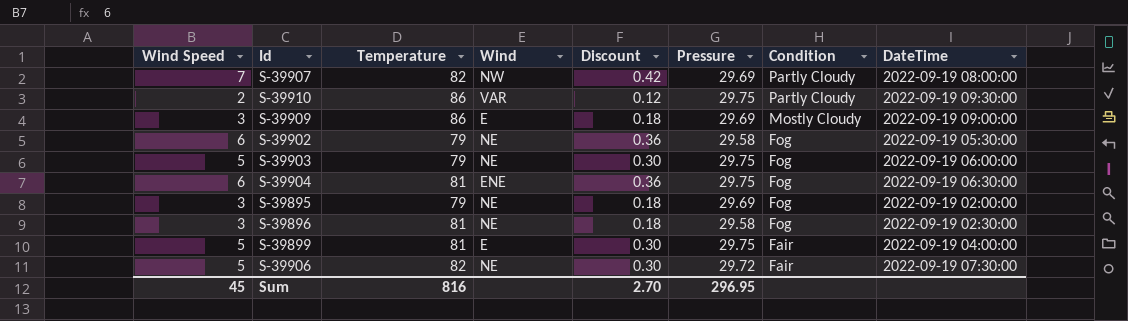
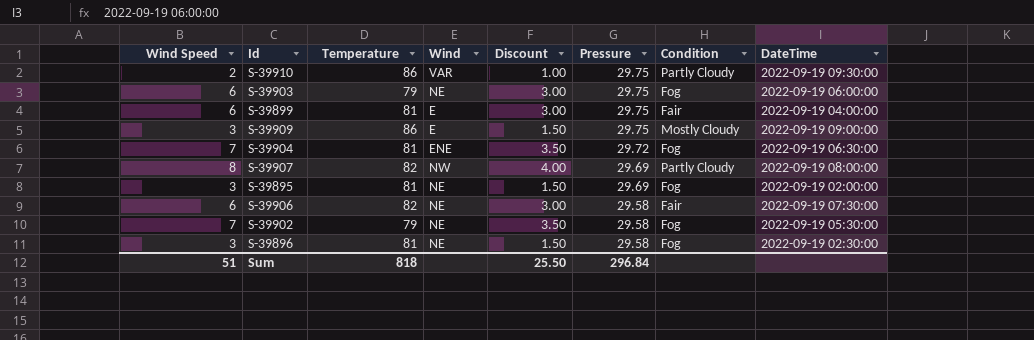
row order: Condition descending -> Pressure descending
column Discount | formula: [Wind Speed] * 0.06 -> [Wind Speed] * 0.5
S-39903 | Wind Speed: 5 -> 6
S-39899 | Wind Speed: 5 -> 6
S-39909 | Pressure: 29.69 -> 29.75
S-39904 | Wind Speed: 6 -> 7
S-39904 | Pressure: 29.75 -> 29.72
S-39907 | Wind Speed: 7 -> 8
S-39895 | Temperature: 79 -> 81
S-39906 | Wind Speed: 5 -> 6
S-39906 | Pressure: 29.72 -> 29.58
S-39902 | Wind Speed: 6 -> 7
Sum | Wind Speed: 45 -> 51
Sum | Temperature: 816 -> 818
Sum | Discount: 2.70 -> 25.50
Sum | Pressure: 296.95 -> 296.84

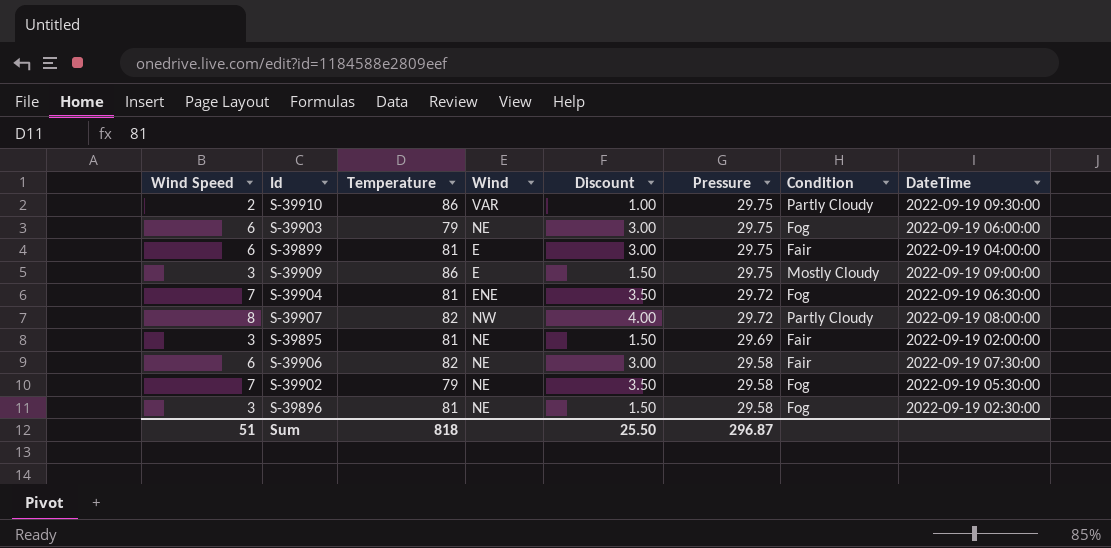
S-39907 | Pressure: 29.69 -> 29.72
S-39895 | Condition: Fog -> Fair
Sum | Pressure: 296.84 -> 296.87

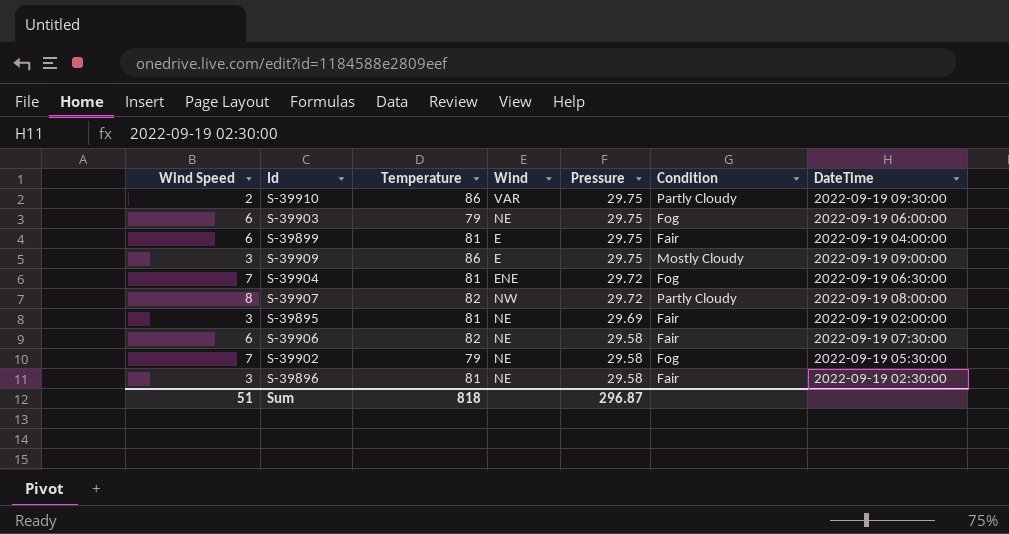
column Discount | formula: [Wind Speed] * 0.5 -> none
S-39896 | Condition: Fog -> Fair

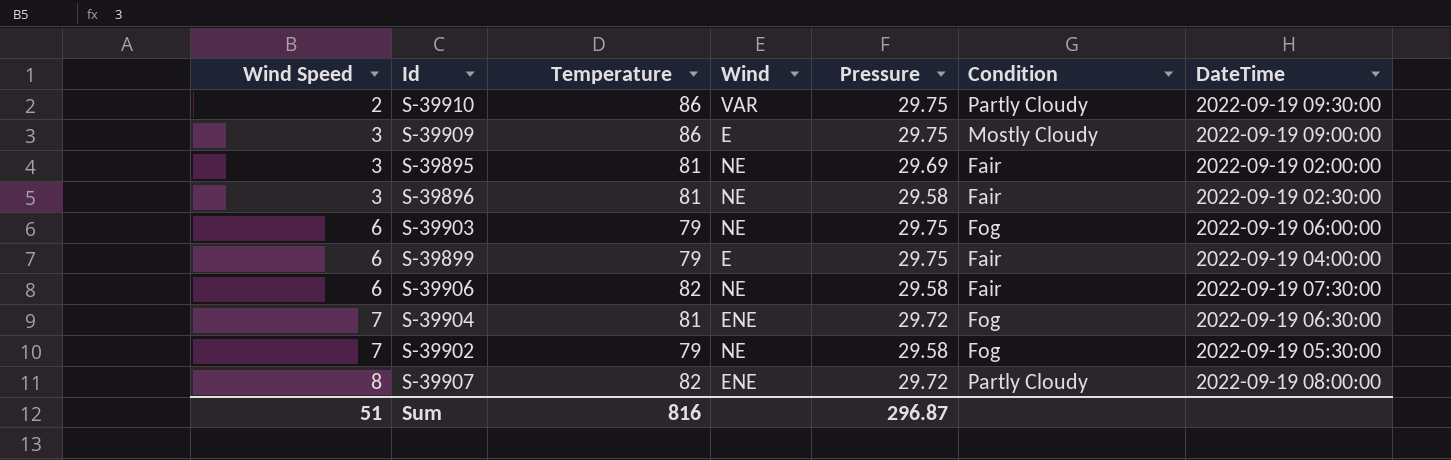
row order: Pressure descending -> Wind Speed ascending
S-39899 | Temperature: 81 -> 79
S-39907 | Wind: NW -> ENE
Sum | Temperature: 818 -> 816

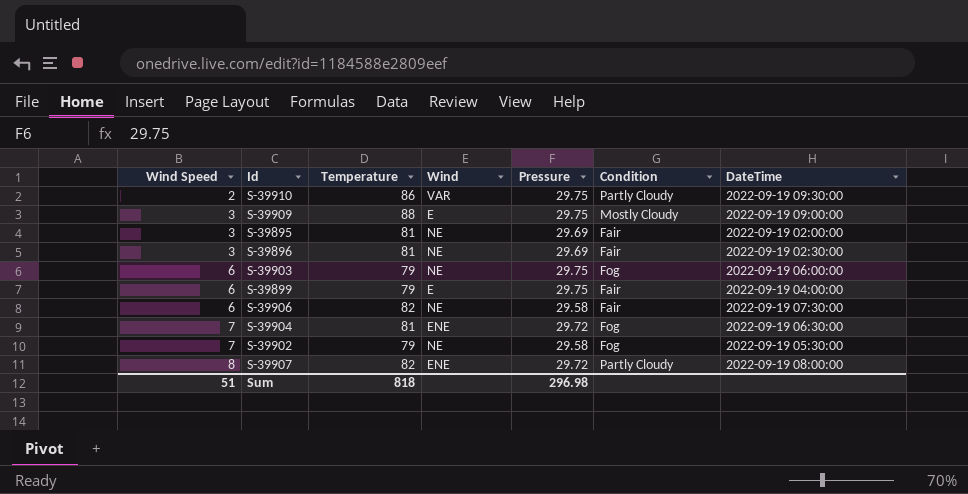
S-39909 | Temperature: 86 -> 88
S-39896 | Pressure: 29.58 -> 29.69
Sum | Temperature: 816 -> 818
Sum | Pressure: 296.87 -> 296.98

